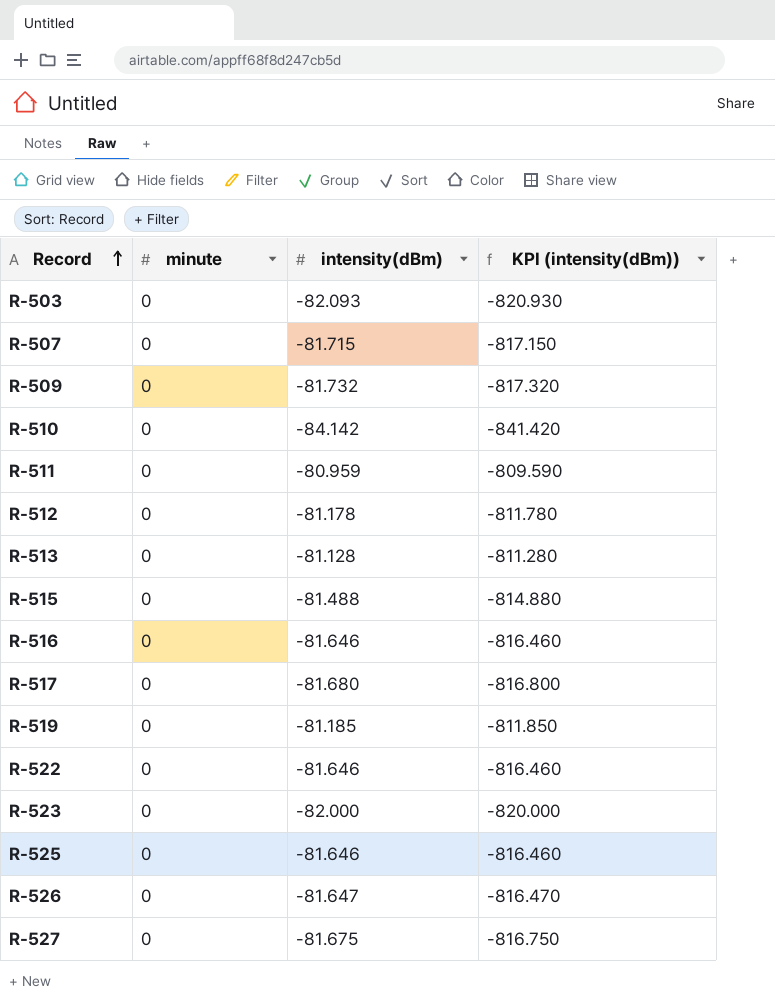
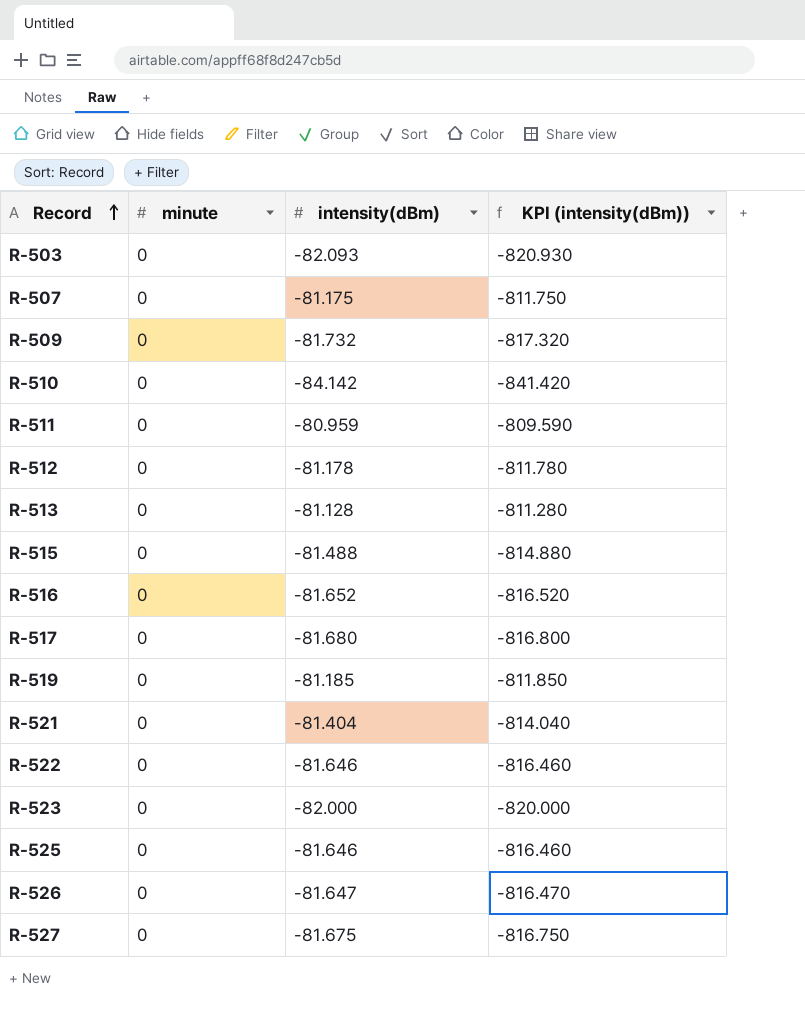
R-507 | intensity(dBm): -81.715 -> -81.175
R-507 | KPI (intensity(dBm)): -817.150 -> -811.750
R-516 | intensity(dBm): -81.646 -> -81.652
R-516 | KPI (intensity(dBm)): -816.460 -> -816.520
row R-521: none -> 0 | -81.404 | -814.040

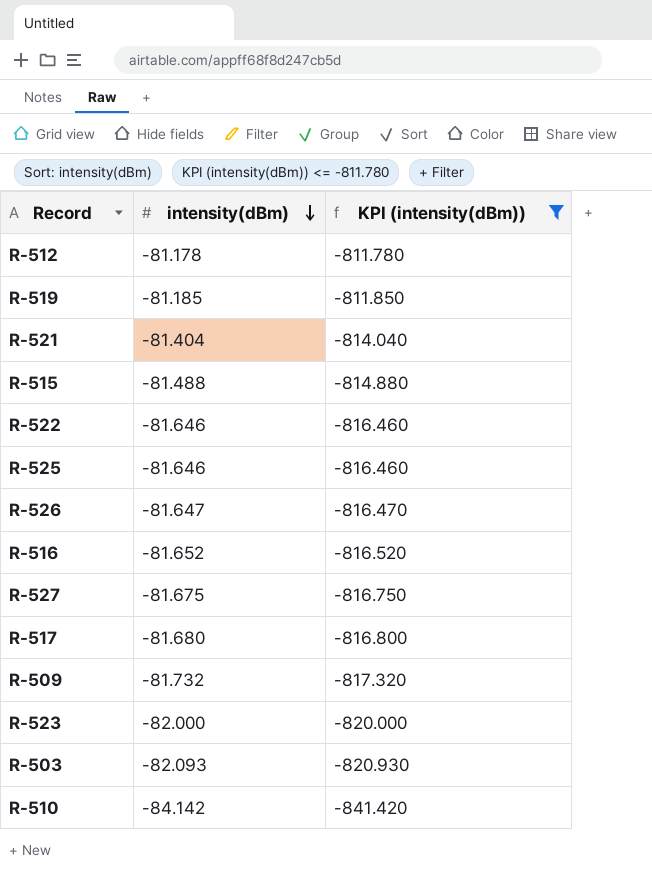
filter: none -> KPI (intensity(dBm)) <= -811.780
row order: Record ascending -> intensity(dBm) descending
column minute | position: 2 -> none

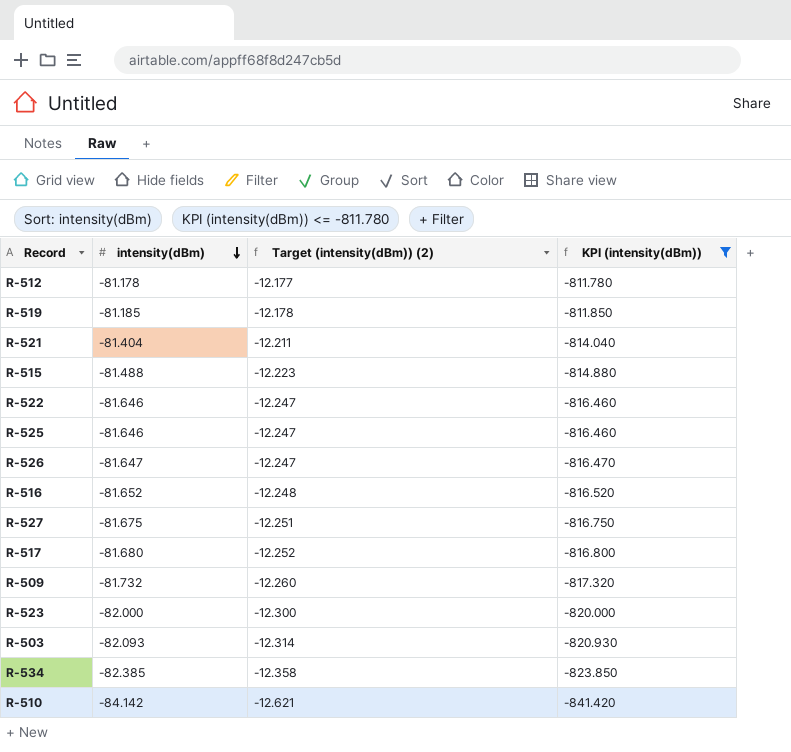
column Target (intensity(dBm)) (2) | formula: none -> [intensity(dBm)] * 0.15
row R-534: none -> -82.385 | -12.358 | -823.850

